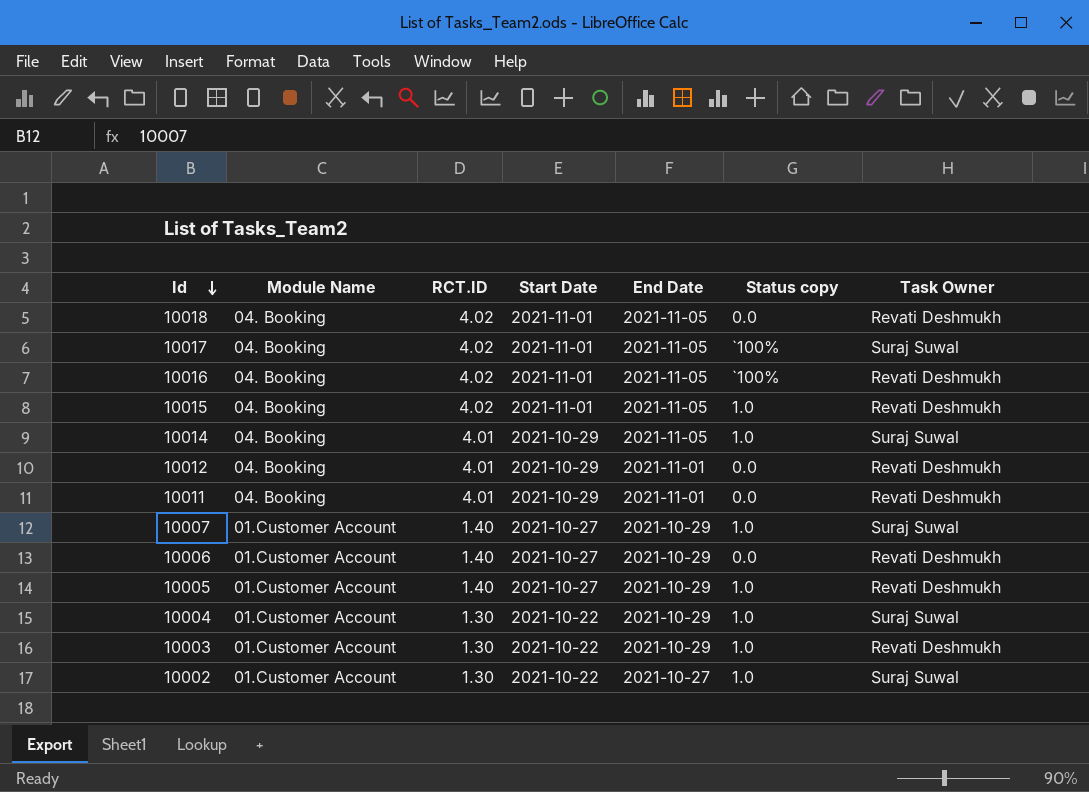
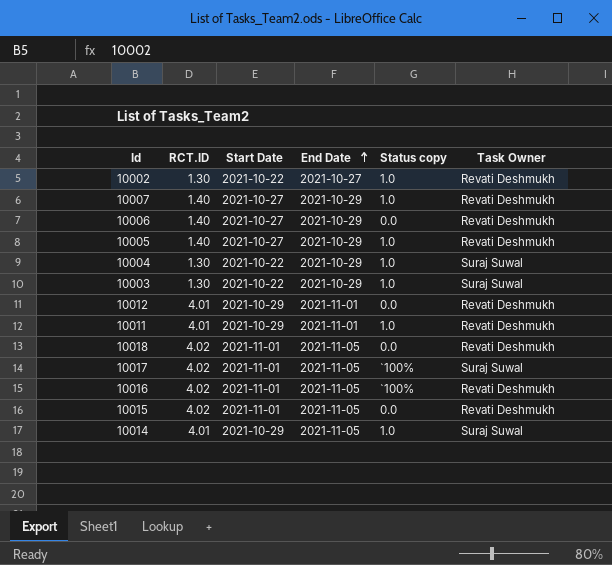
row order: Id descending -> End Date ascending
column Module Name | position: 2 -> none
10002 | Task Owner: Suraj Suwal -> Revati Deshmukh
10007 | Task Owner: Suraj Suwal -> Revati Deshmukh
10003 | Task Owner: Revati Deshmukh -> Suraj Suwal
10011 | Status copy: 0.0 -> 1.0
10015 | Status copy: 1.0 -> 0.0

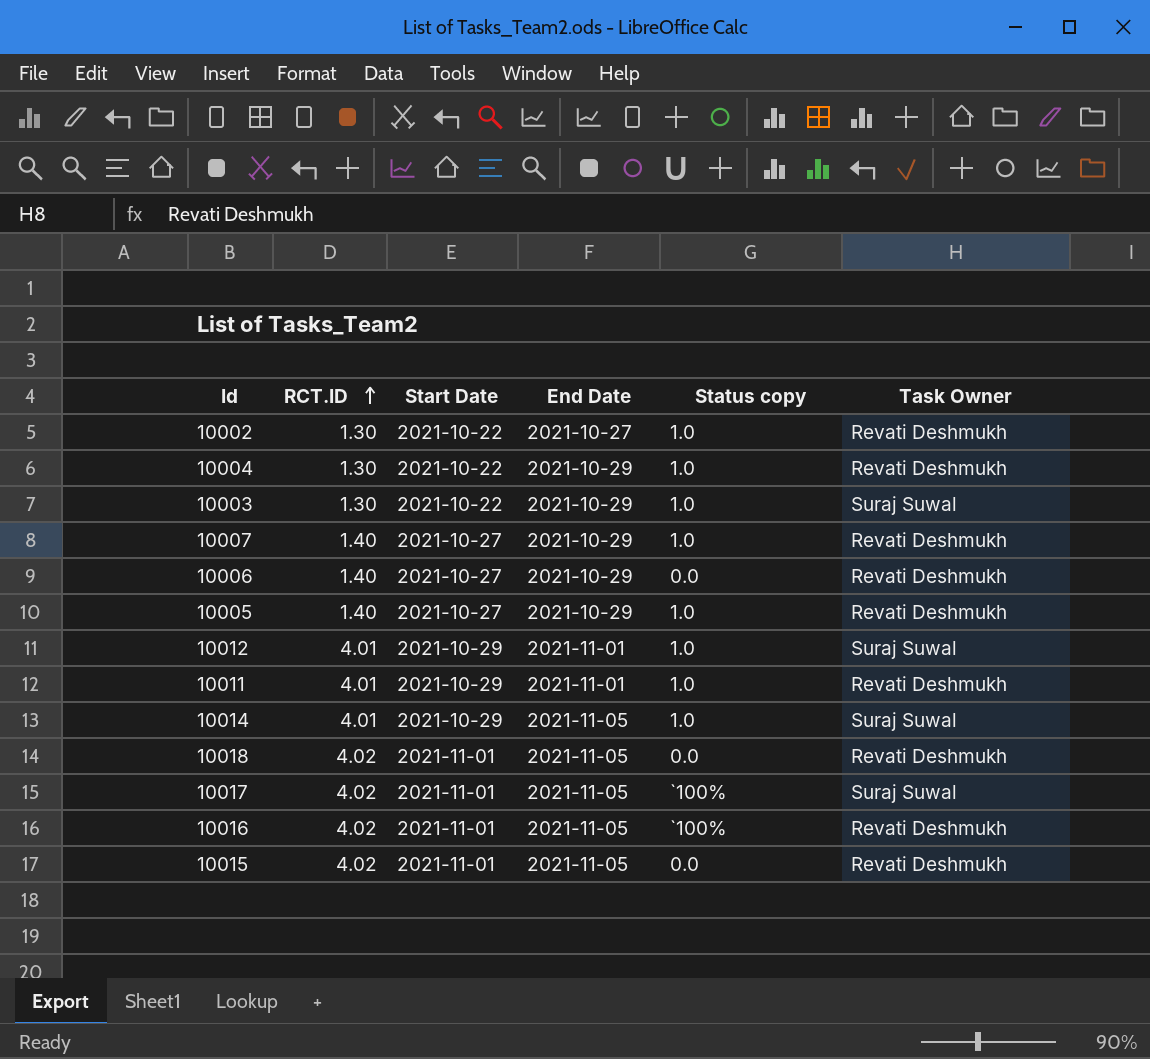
row order: End Date ascending -> RCT.ID ascending
10004 | Task Owner: Suraj Suwal -> Revati Deshmukh
10012 | Status copy: 0.0 -> 1.0
10012 | Task Owner: Revati Deshmukh -> Suraj Suwal

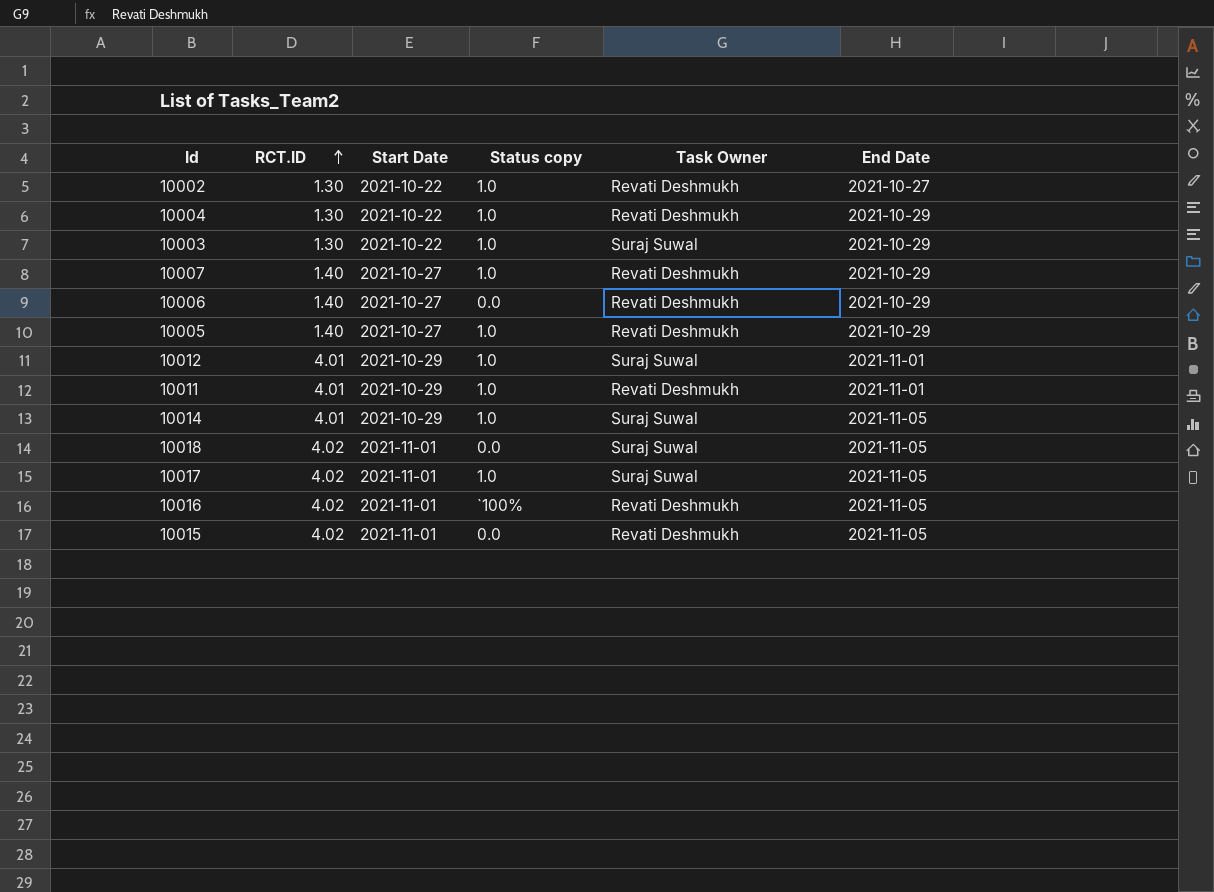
column End Date | position: 4 -> 6
10018 | Task Owner: Revati Deshmukh -> Suraj Suwal
10017 | Status copy: `100% -> 1.0

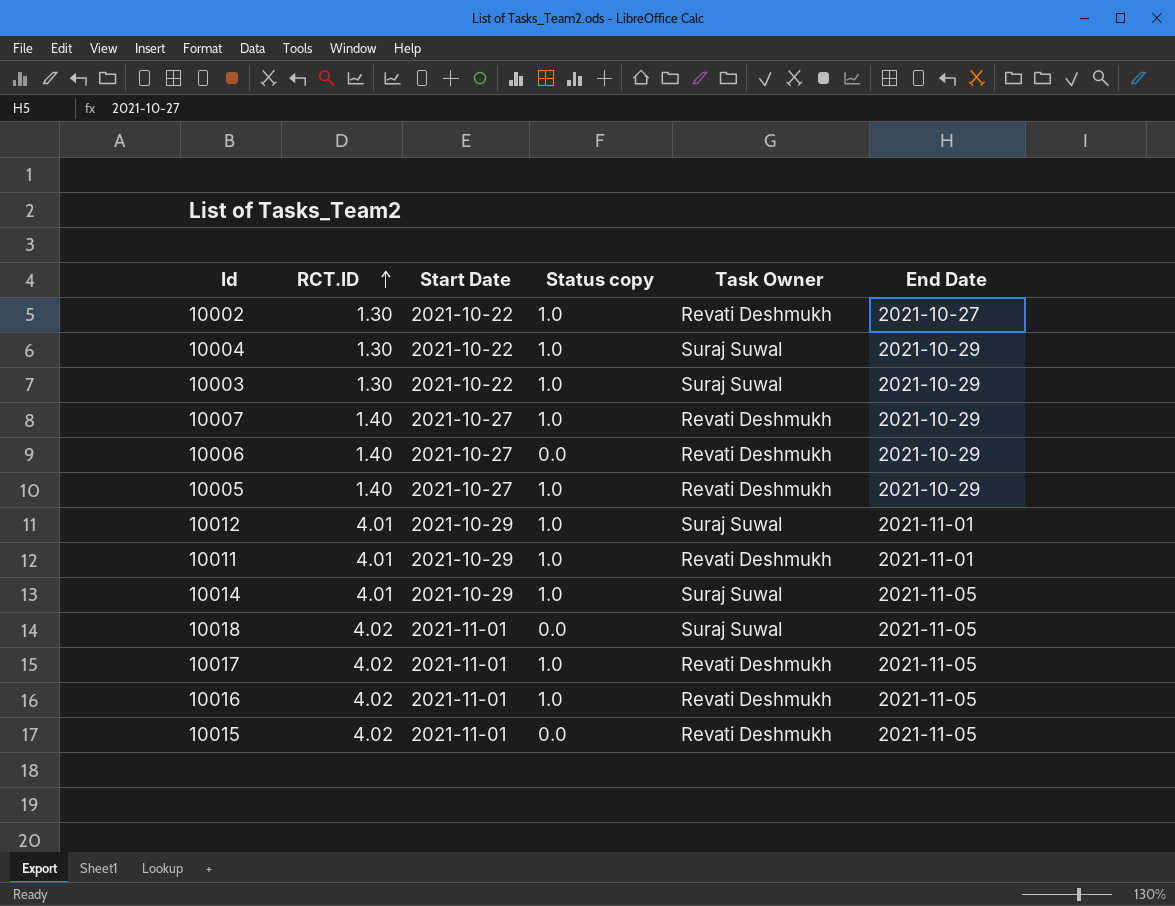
10004 | Task Owner: Revati Deshmukh -> Suraj Suwal
10017 | Task Owner: Suraj Suwal -> Revati Deshmukh
10016 | Status copy: `100% -> 1.0

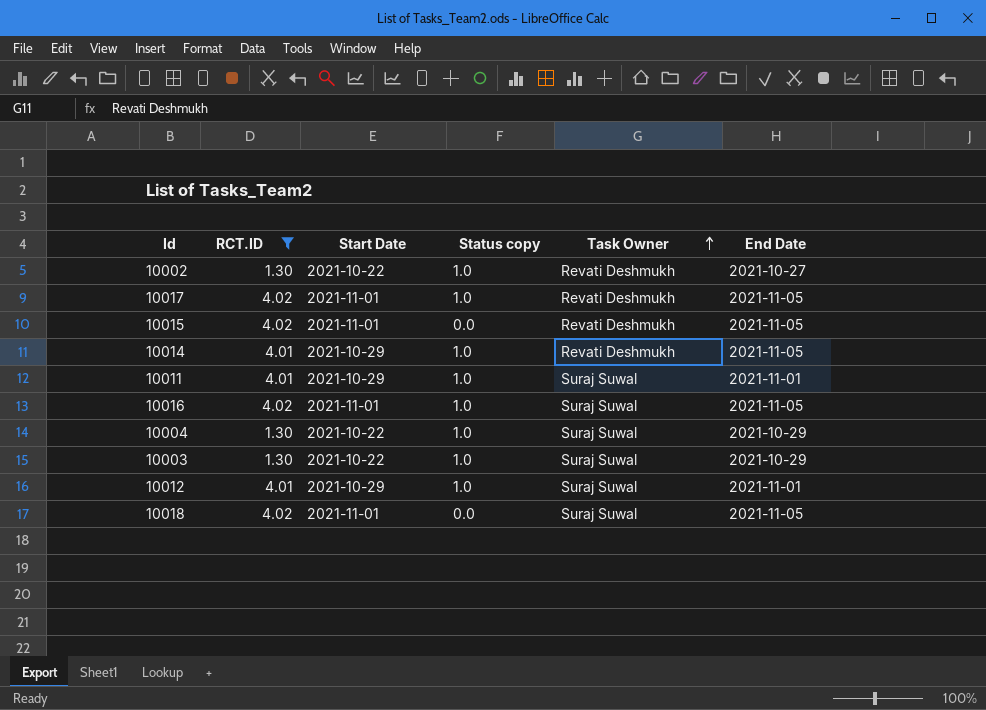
filter: none -> RCT.ID != 1.40
row order: RCT.ID ascending -> Task Owner ascending
10014 | Task Owner: Suraj Suwal -> Revati Deshmukh
10011 | Task Owner: Revati Deshmukh -> Suraj Suwal
10016 | Task Owner: Revati Deshmukh -> Suraj Suwal

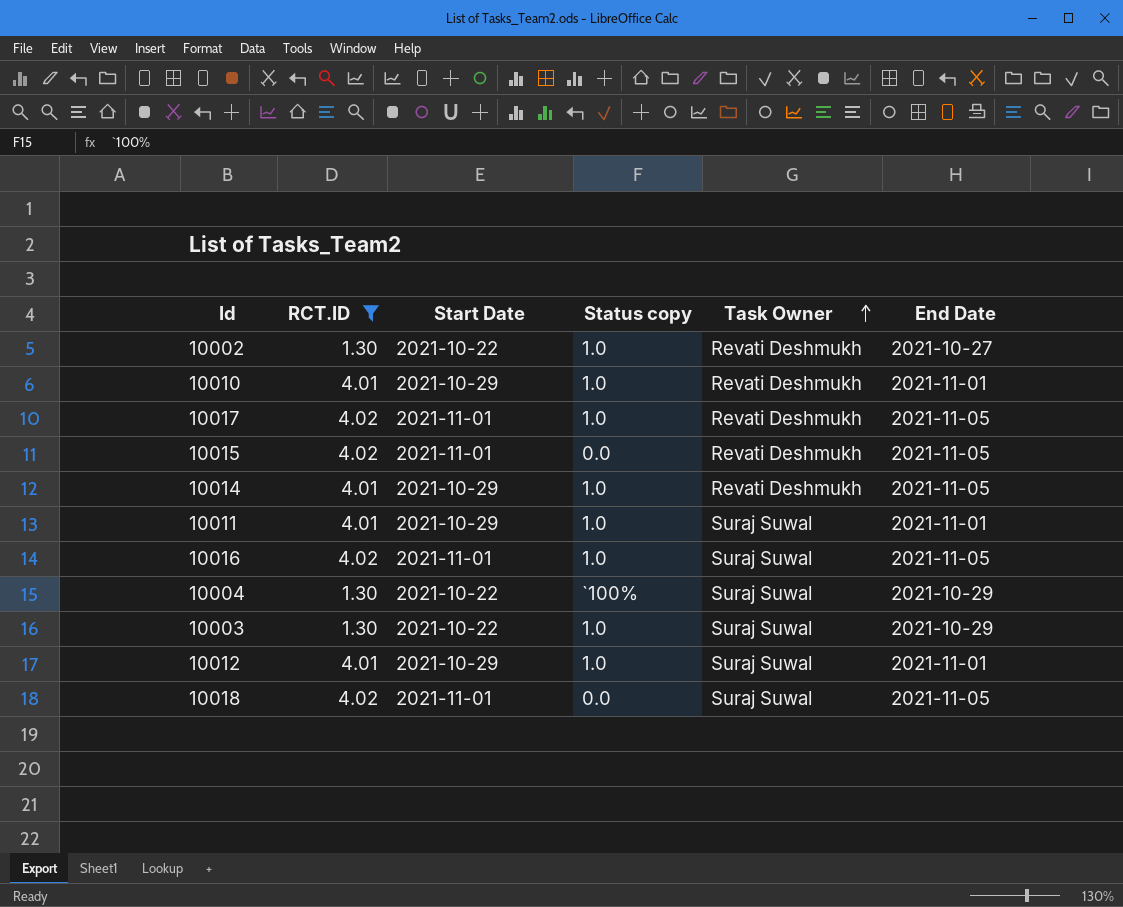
row 10010: none -> 4.01 | 2021-10-29 | 1.0 | Revati Deshmukh | 2021-11-01
10004 | Status copy: 1.0 -> `100%

